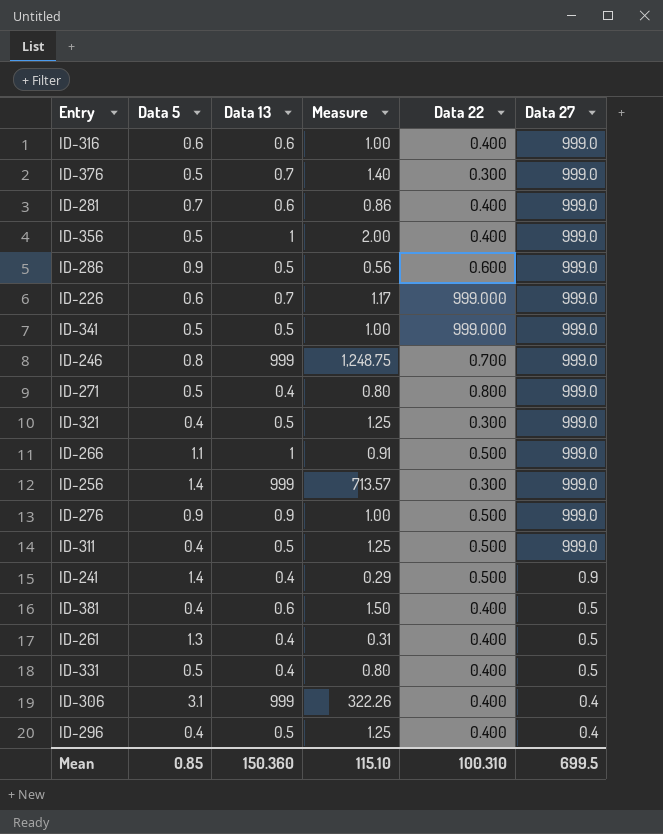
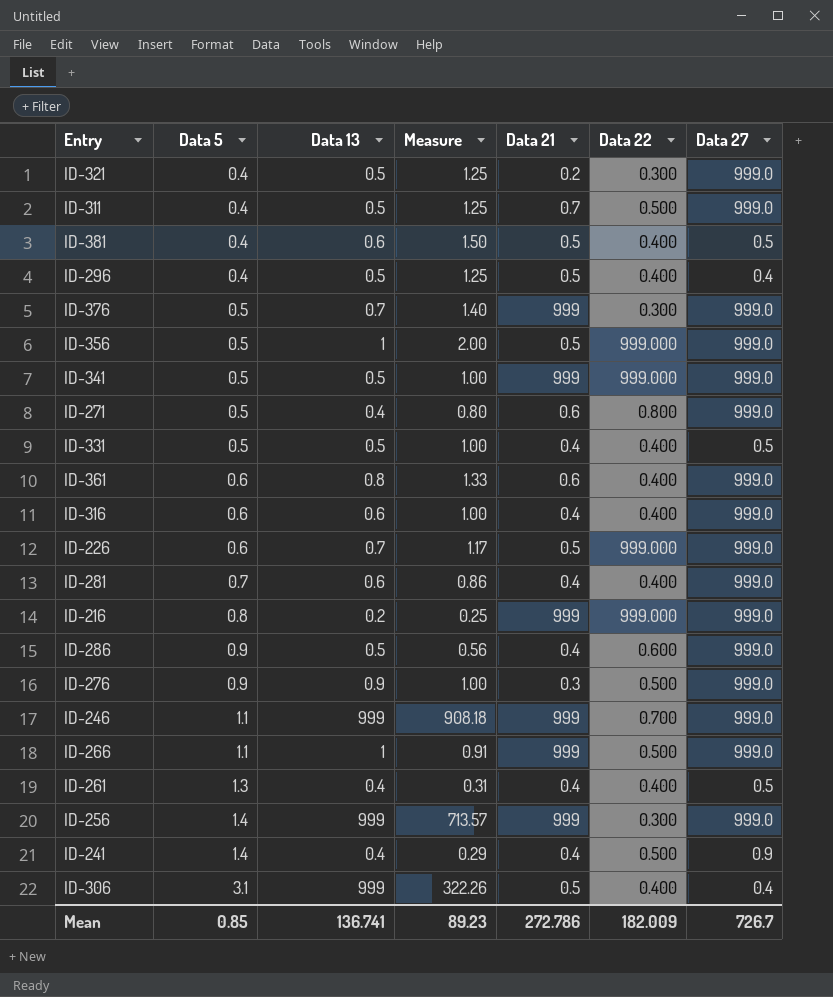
row order: Data 27 descending -> Data 5 ascending
column Data 21 | position: none -> 5
ID-356 | Data 22: 0.400 -> 999.000
ID-331 | Data 13: 0.4 -> 0.5
ID-331 | Measure: 0.80 -> 1.00
row ID-361: none -> 0.6 | 0.8 | 1.33 | 0.6 | 0.400 | 999.0
row ID-216: none -> 0.8 | 0.2 | 0.25 | 999 | 999.000 | 999.0
ID-246 | Data 5: 0.8 -> 1.1
ID-246 | Measure: 1,248.75 -> 908.18
Mean | Data 13: 150.360 -> 136.741
Mean | Measure: 115.10 -> 89.23
Mean | Data 22: 100.310 -> 182.009
Mean | Data 27: 699.5 -> 726.7

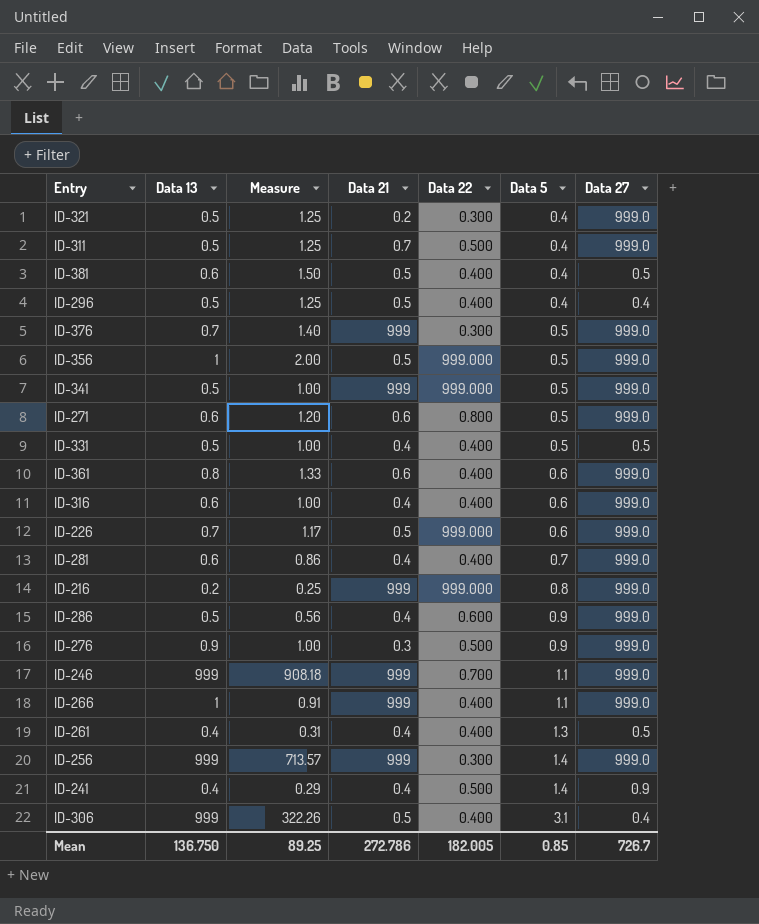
column Data 5 | position: 2 -> 6
ID-271 | Data 13: 0.4 -> 0.6
ID-271 | Measure: 0.80 -> 1.20
ID-266 | Data 22: 0.500 -> 0.400
Mean | Data 13: 136.741 -> 136.750
Mean | Measure: 89.23 -> 89.25
Mean | Data 22: 182.009 -> 182.005

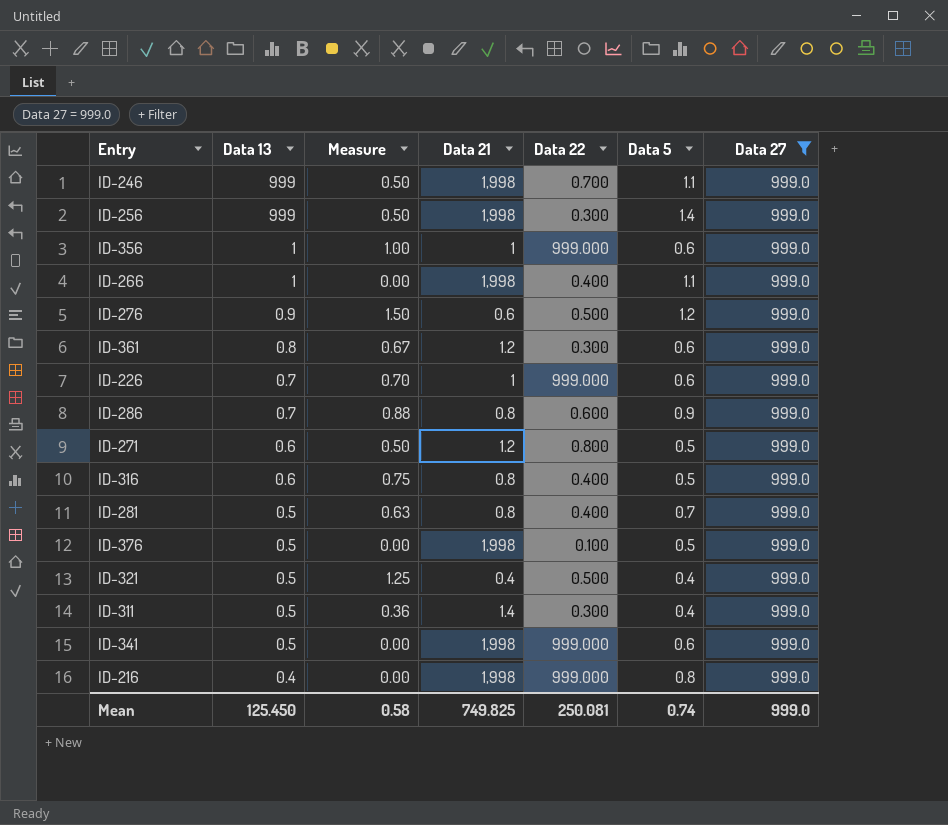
filter: none -> Data 27 = 999.0
row order: Data 5 ascending -> Data 13 descending
column Measure | formula: [Data 13] / [Data 5] -> [Data 13] / [Data 21]
ID-246 | Data 21: 999 -> 1,998
ID-256 | Data 21: 999 -> 1,998
ID-356 | Data 21: 0.5 -> 1
ID-356 | Data 5: 0.5 -> 0.6
ID-266 | Data 21: 999 -> 1,998
ID-276 | Data 21: 0.3 -> 0.6
ID-276 | Data 5: 0.9 -> 1.2
ID-361 | Data 21: 0.6 -> 1.2
ID-361 | Data 22: 0.400 -> 0.300
ID-226 | Data 21: 0.5 -> 1
ID-286 | Data 13: 0.5 -> 0.7
ID-286 | Data 21: 0.4 -> 0.8
ID-271 | Data 21: 0.6 -> 1.2
ID-316 | Data 21: 0.4 -> 0.8
ID-316 | Data 5: 0.6 -> 0.5
ID-281 | Data 13: 0.6 -> 0.5
ID-281 | Data 21: 0.4 -> 0.8
ID-376 | Data 13: 0.7 -> 0.5
ID-376 | Data 21: 999 -> 1,998
ID-376 | Data 22: 0.300 -> 0.100
ID-321 | Data 21: 0.2 -> 0.4
ID-321 | Data 22: 0.300 -> 0.500
ID-311 | Data 21: 0.7 -> 1.4
ID-311 | Data 22: 0.500 -> 0.300
ID-341 | Data 21: 999 -> 1,998
ID-341 | Data 5: 0.5 -> 0.6
ID-216 | Data 13: 0.2 -> 0.4
ID-216 | Data 21: 999 -> 1,998
Mean | Data 13: 136.750 -> 125.450
Mean | Measure: 89.25 -> 0.58
Mean | Data 21: 272.786 -> 749.825
Mean | Data 22: 182.005 -> 250.081
Mean | Data 5: 0.85 -> 0.74
Mean | Data 27: 726.7 -> 999.0

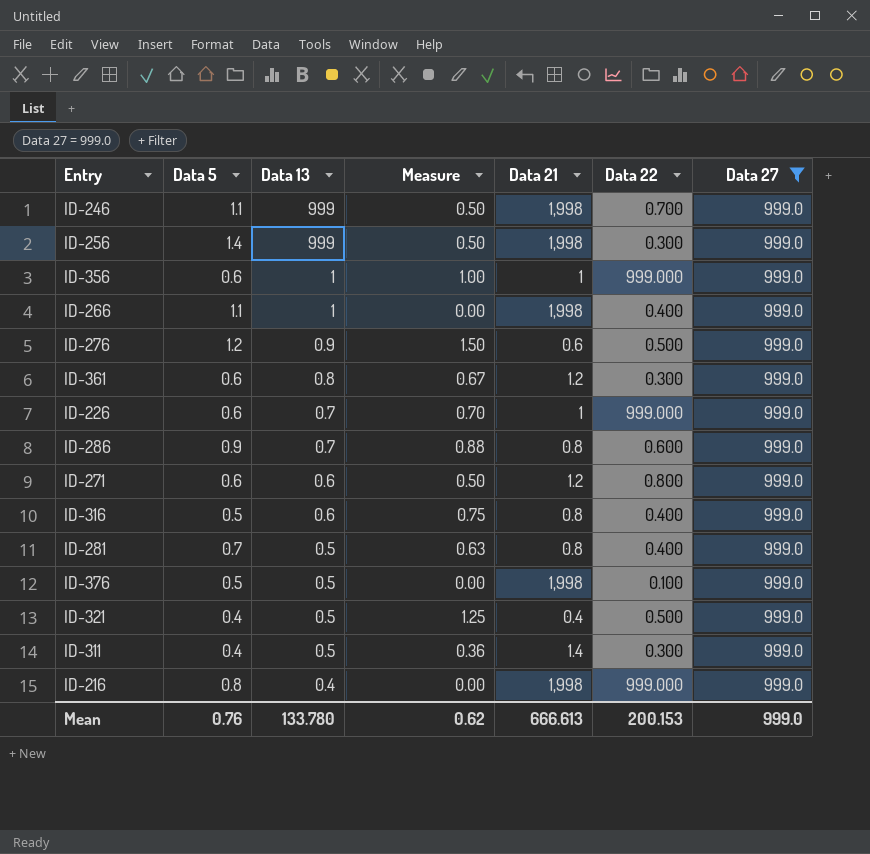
column Data 5 | position: 6 -> 2
row ID-341: 0.5 | 0.00 | 1,998 | 999.000 | 0.6 | 999.0 -> none
ID-271 | Data 5: 0.5 -> 0.6
Mean | Data 5: 0.74 -> 0.76
Mean | Data 13: 125.450 -> 133.780
Mean | Measure: 0.58 -> 0.62
Mean | Data 21: 749.825 -> 666.613
Mean | Data 22: 250.081 -> 200.153

